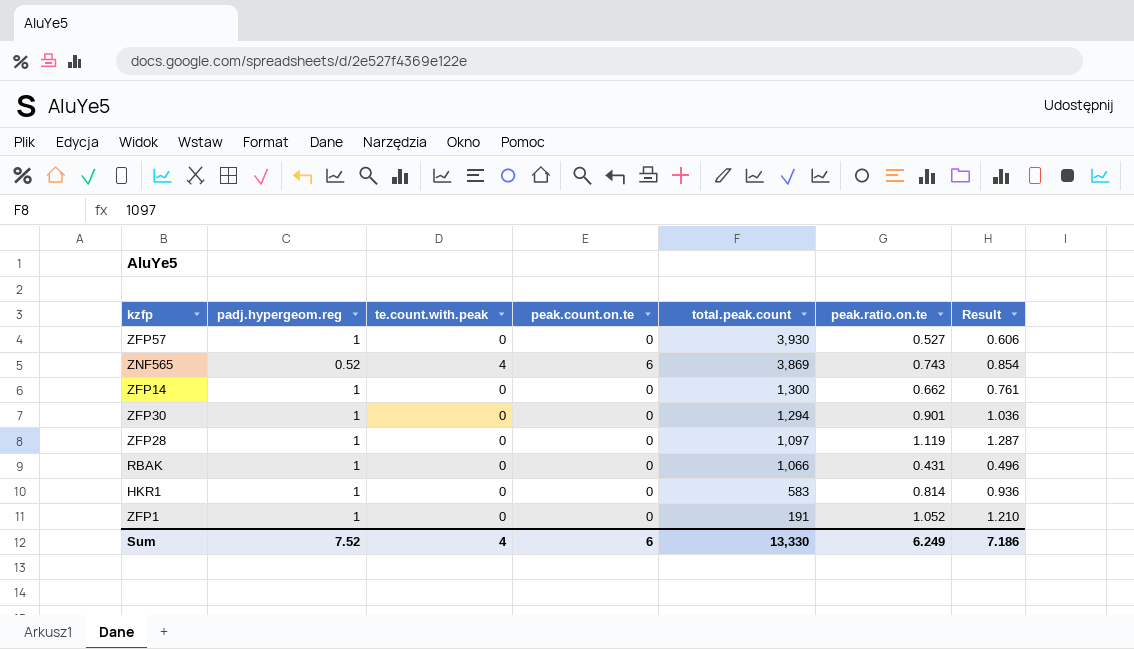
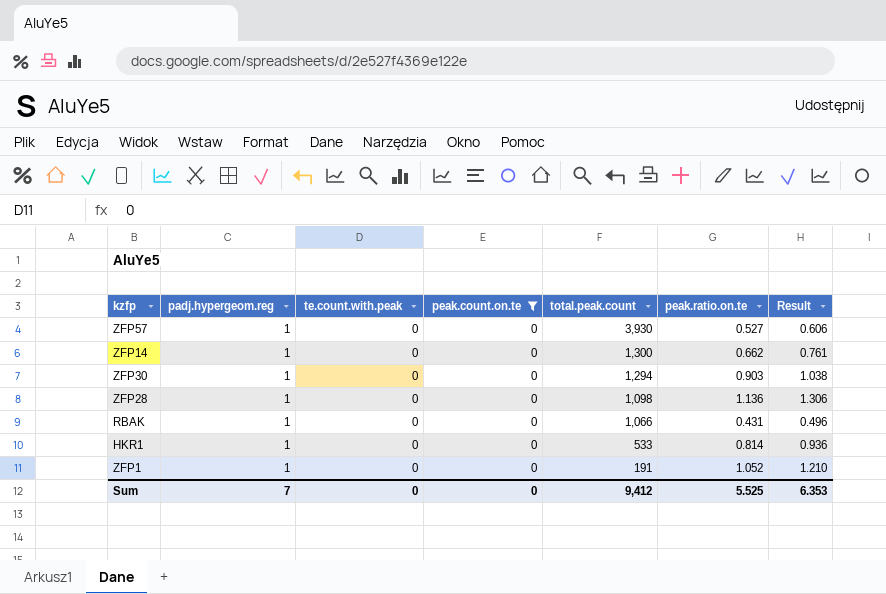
filter: none -> peak.count.on.te = 0
ZFP30 | peak.ratio.on.te: 0.901 -> 0.903
ZFP30 | Result: 1.036 -> 1.038
ZFP28 | total.peak.count: 1,097 -> 1,098
ZFP28 | peak.ratio.on.te: 1.119 -> 1.136
ZFP28 | Result: 1.287 -> 1.306
HKR1 | total.peak.count: 583 -> 533
Sum | padj.hypergeom.reg: 7.52 -> 7
Sum | te.count.with.peak: 4 -> 0
Sum | peak.count.on.te: 6 -> 0
Sum | total.peak.count: 13,330 -> 9,412
Sum | peak.ratio.on.te: 6.249 -> 5.525
Sum | Result: 7.186 -> 6.353

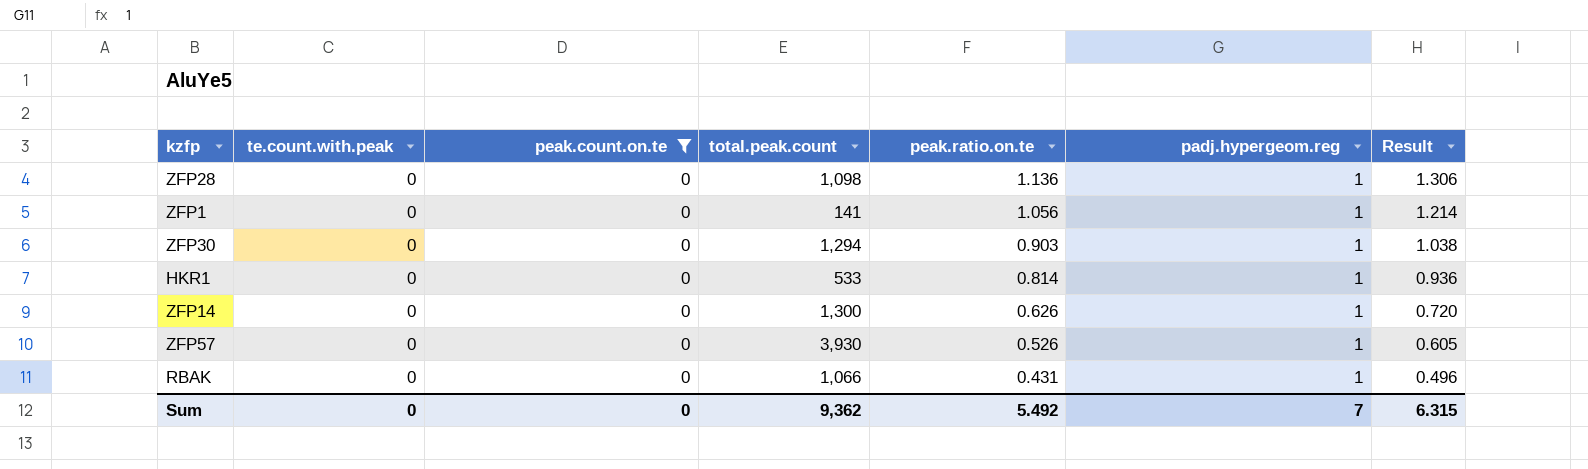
row order: total.peak.count descending -> peak.ratio.on.te descending
column padj.hypergeom.reg | position: 2 -> 6
ZFP1 | total.peak.count: 191 -> 141
ZFP1 | peak.ratio.on.te: 1.052 -> 1.056
ZFP1 | Result: 1.210 -> 1.214
ZFP14 | peak.ratio.on.te: 0.662 -> 0.626
ZFP14 | Result: 0.761 -> 0.720
ZFP57 | peak.ratio.on.te: 0.527 -> 0.526
ZFP57 | Result: 0.606 -> 0.605
Sum | total.peak.count: 9,412 -> 9,362
Sum | peak.ratio.on.te: 5.525 -> 5.492
Sum | Result: 6.353 -> 6.315

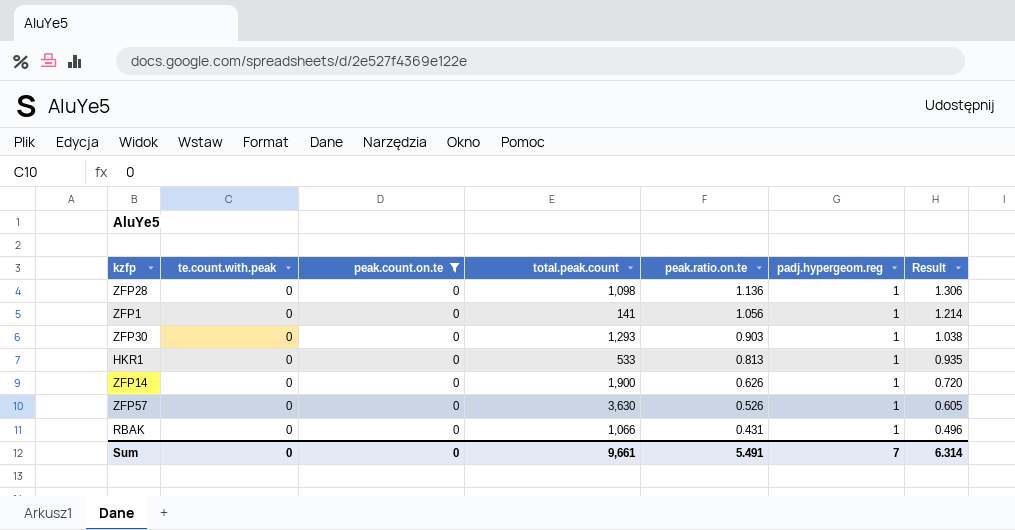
ZFP30 | total.peak.count: 1,294 -> 1,293
HKR1 | peak.ratio.on.te: 0.814 -> 0.813
HKR1 | Result: 0.936 -> 0.935
ZFP14 | total.peak.count: 1,300 -> 1,900
ZFP57 | total.peak.count: 3,930 -> 3,630
Sum | total.peak.count: 9,362 -> 9,661
Sum | peak.ratio.on.te: 5.492 -> 5.491
Sum | Result: 6.315 -> 6.314

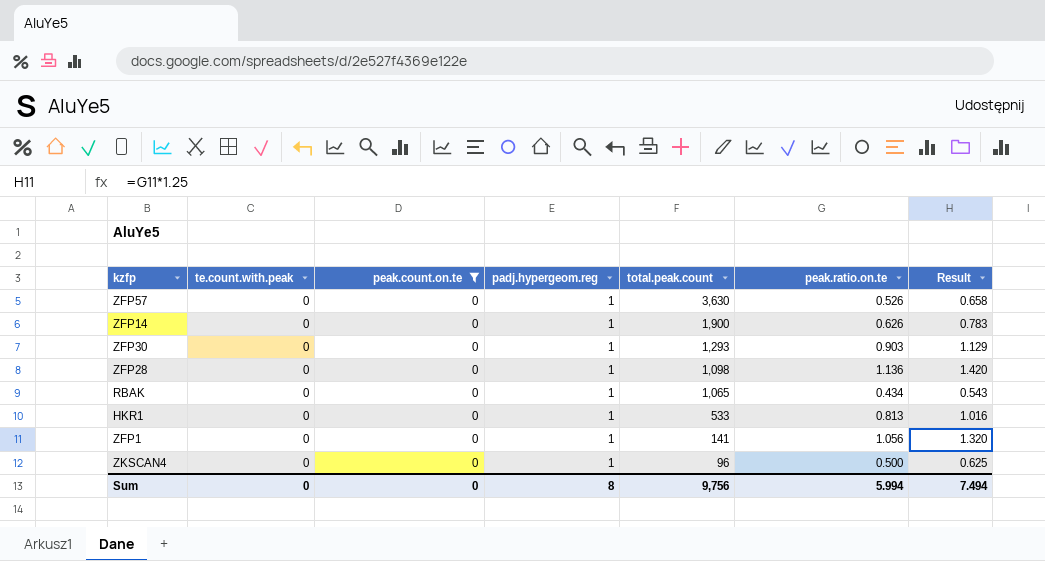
row order: peak.ratio.on.te descending -> total.peak.count descending
column padj.hypergeom.reg | position: 6 -> 4
column Result | formula: [peak.ratio.on.te] * 1.15 -> [peak.ratio.on.te] * 1.25
RBAK | total.peak.count: 1,066 -> 1,065
RBAK | peak.ratio.on.te: 0.431 -> 0.434
row ZKSCAN4: none -> 0 | 0 | 1 | 96 | 0.500 | 0.625
Sum | padj.hypergeom.reg: 7 -> 8
Sum | total.peak.count: 9,661 -> 9,756
Sum | peak.ratio.on.te: 5.491 -> 5.994
Sum | Result: 6.314 -> 7.494

